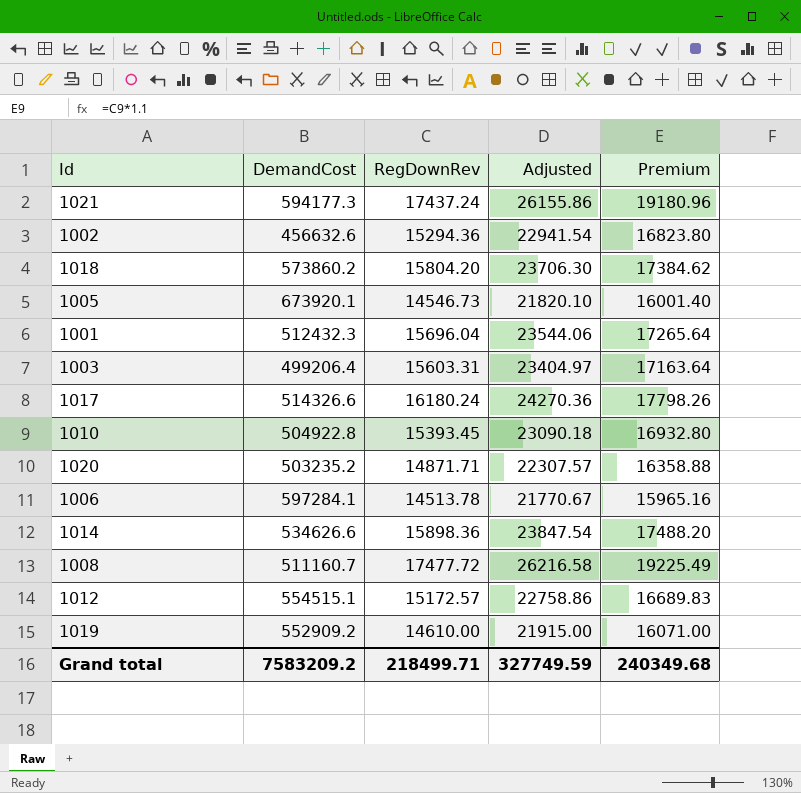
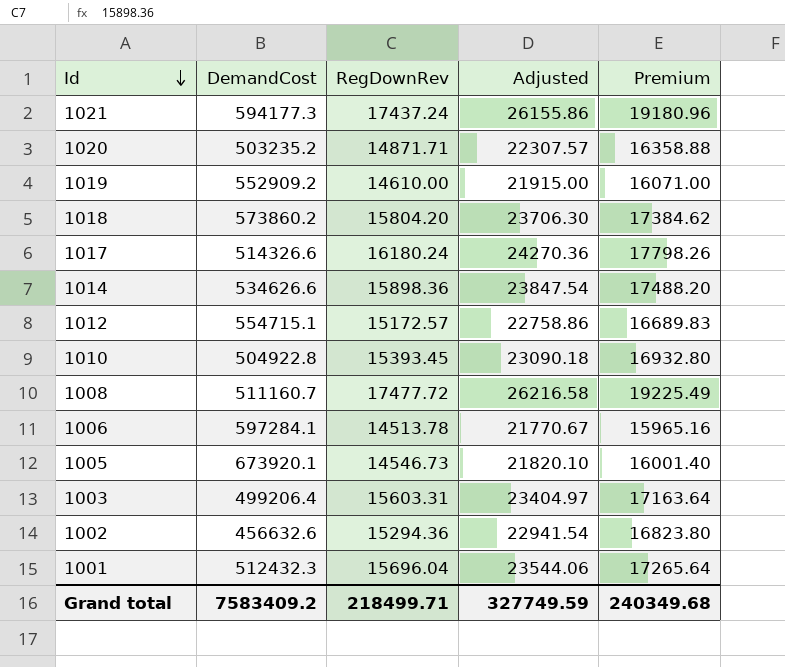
row order: none -> Id descending
1012 | DemandCost: 554515.1 -> 554715.1
Grand total | DemandCost: 7583209.2 -> 7583409.2

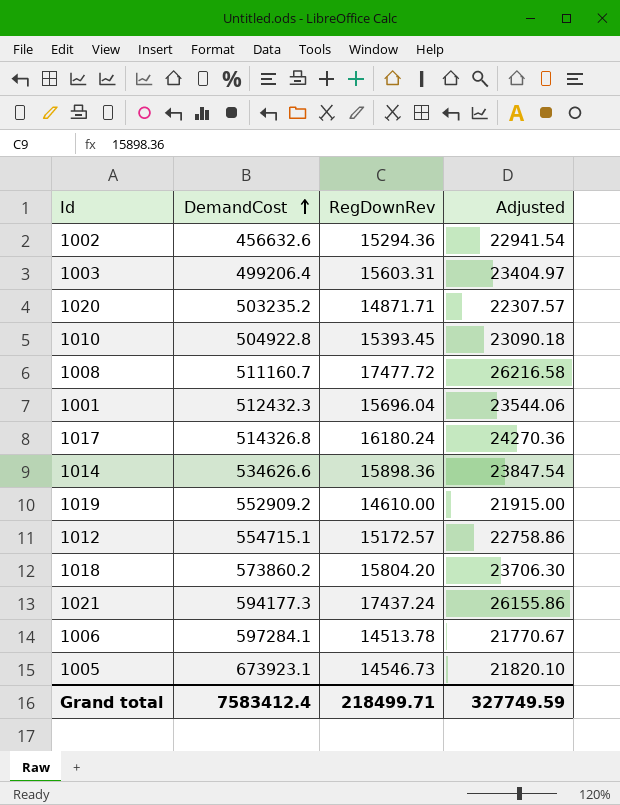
row order: Id descending -> DemandCost ascending
column Premium | formula: [RegDownRev] * 1.1 -> none
1017 | DemandCost: 514326.6 -> 514326.8
1005 | DemandCost: 673920.1 -> 673923.1
Grand total | DemandCost: 7583409.2 -> 7583412.4

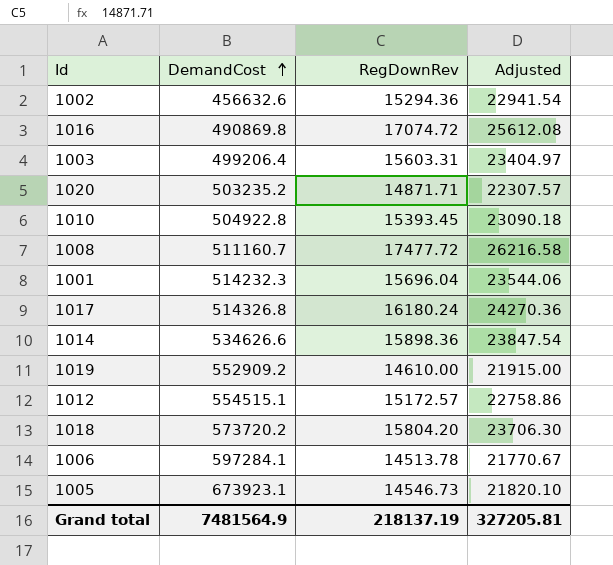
row 1021: 594177.3 | 17437.24 | 26155.86 -> none
row 1016: none -> 490869.8 | 17074.72 | 25612.08
1001 | DemandCost: 512432.3 -> 514232.3
1012 | DemandCost: 554715.1 -> 554515.1
1018 | DemandCost: 573860.2 -> 573720.2
Grand total | DemandCost: 7583412.4 -> 7481564.9
Grand total | RegDownRev: 218499.71 -> 218137.19
Grand total | Adjusted: 327749.59 -> 327205.81

